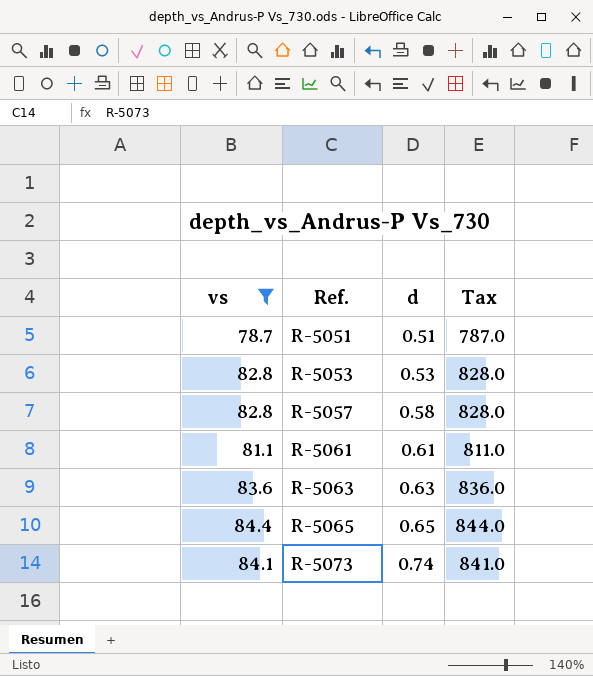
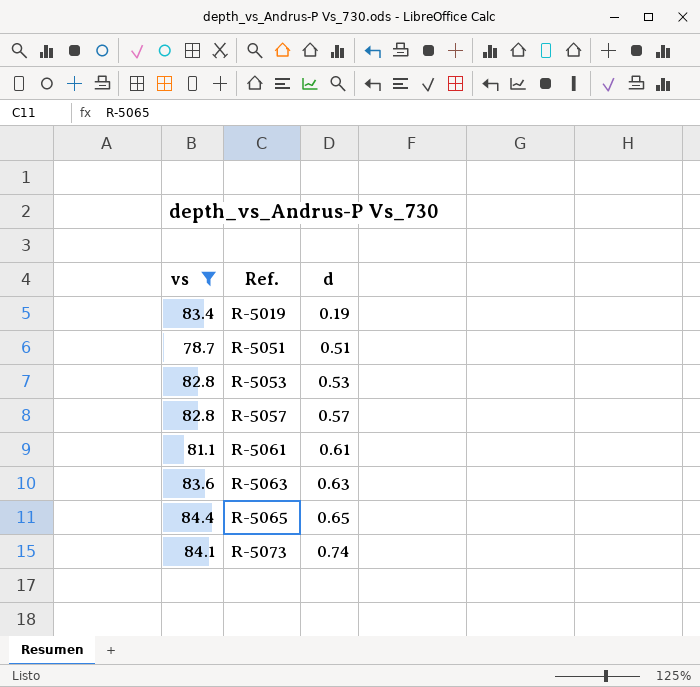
column Tax | formula: [vs] * 10 -> none
row R-5019: none -> 83.4 | 0.19
R-5057 | d: 0.58 -> 0.57

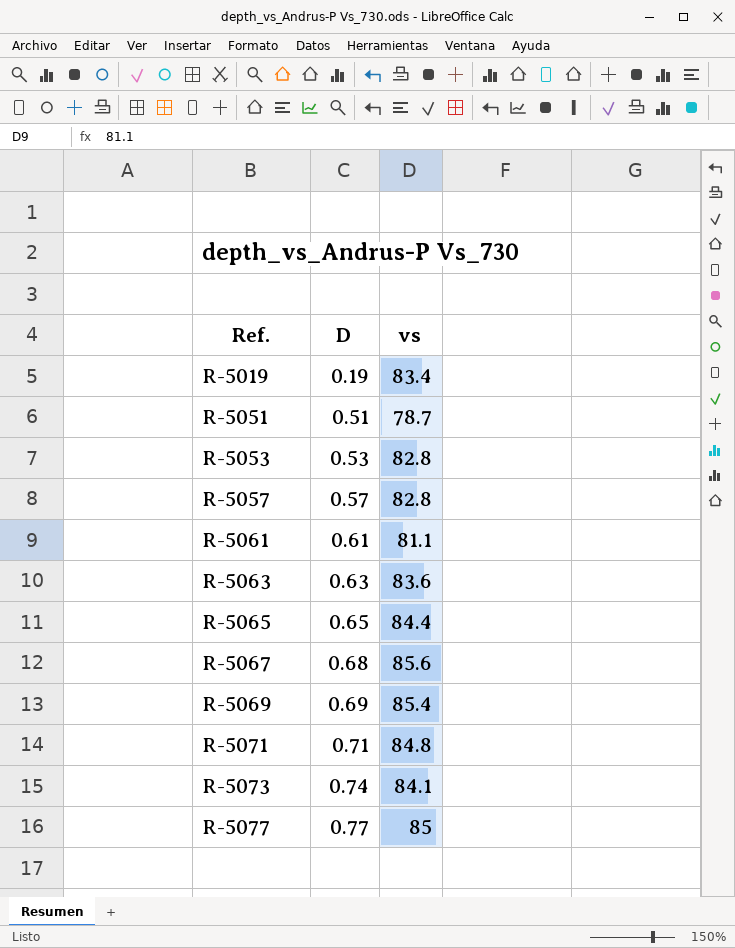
filter: vs <= 84.4 -> none
column name: d -> D
column vs | position: 1 -> 3

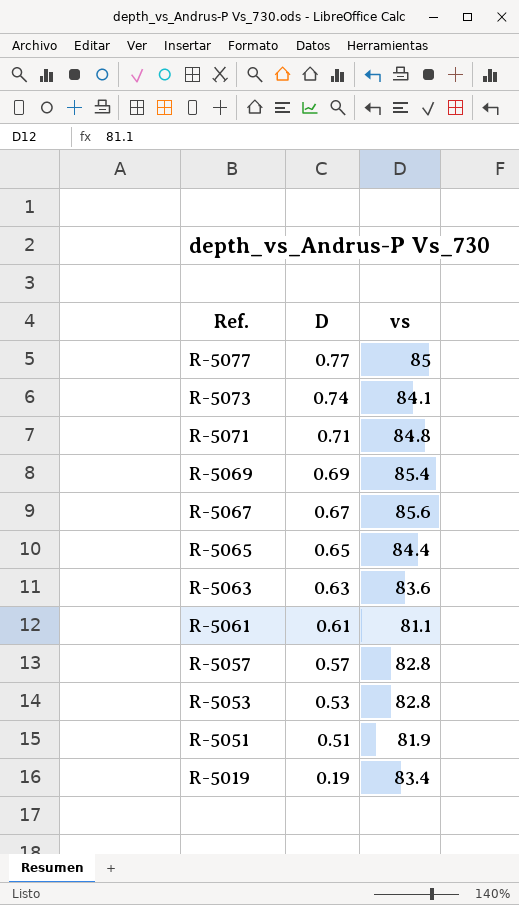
row order: Ref. ascending -> Ref. descending
R-5067 | D: 0.68 -> 0.67
R-5051 | vs: 78.7 -> 81.9

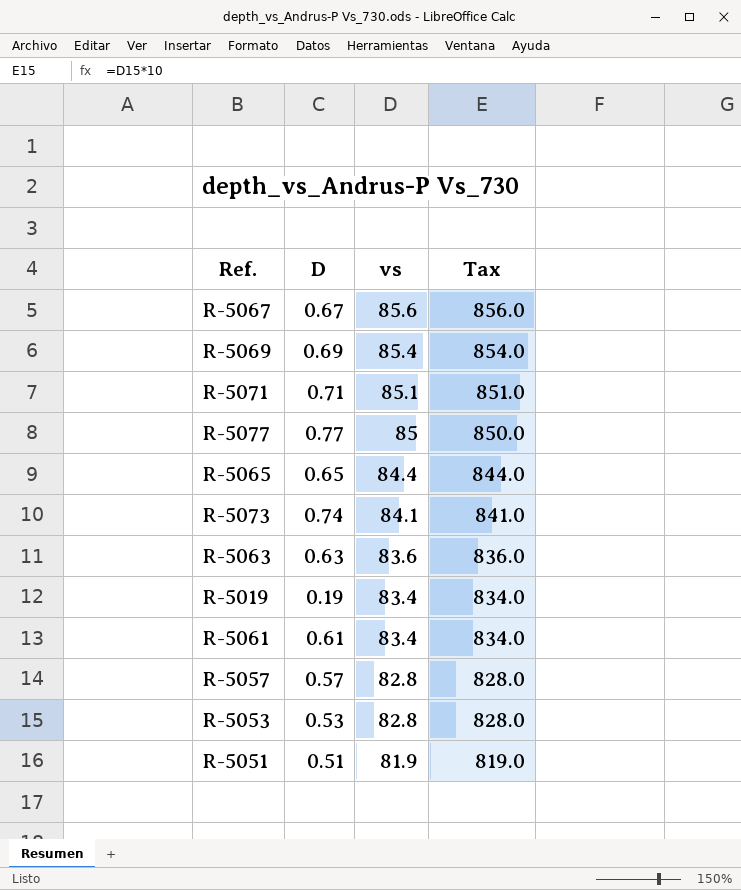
row order: Ref. descending -> vs descending
column Tax | formula: none -> [vs] * 10
R-5071 | vs: 84.8 -> 85.1
R-5061 | vs: 81.1 -> 83.4

